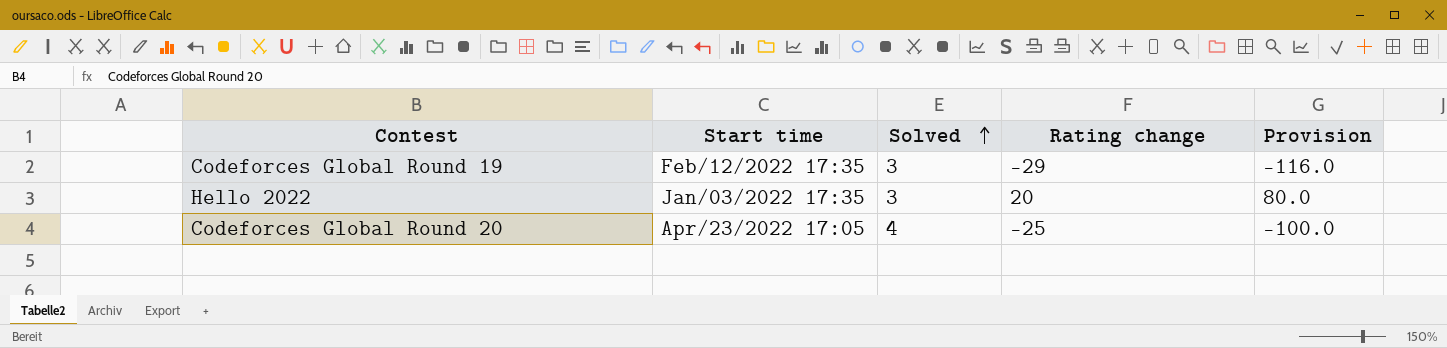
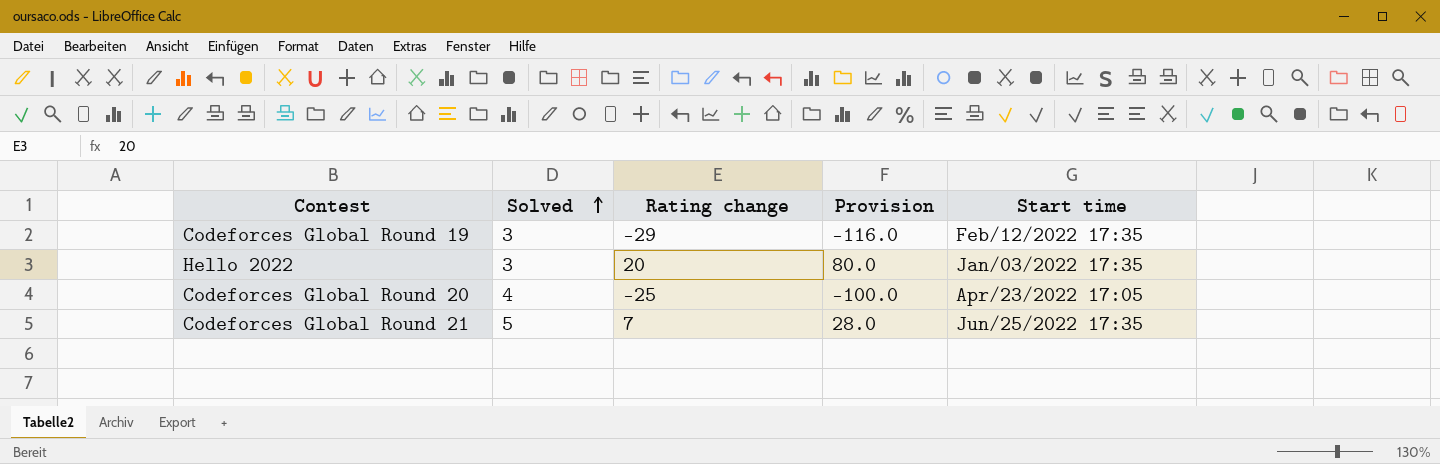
column Start time | position: 2 -> 5
row Codeforces Global Round 21: none -> 5 | 7 | 28.0 | Jun/25/2022 17:35

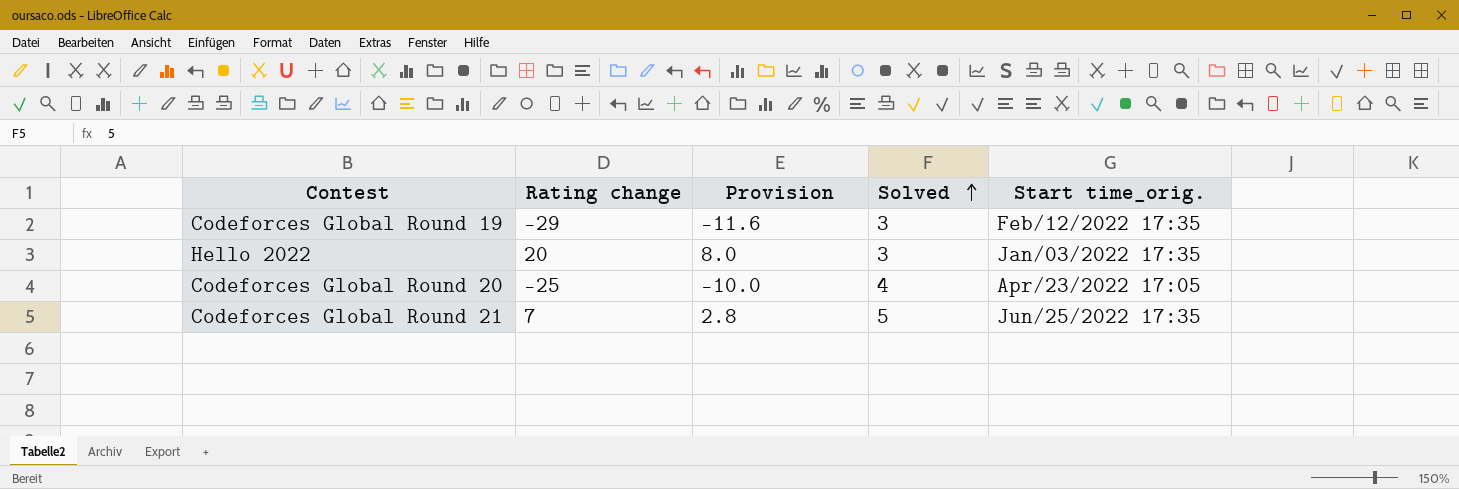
column Provision | formula: [Rating change] * 4 -> [Rating change] * 0.4
column Solved | position: 2 -> 4
column name: Start time -> Start time_orig.

